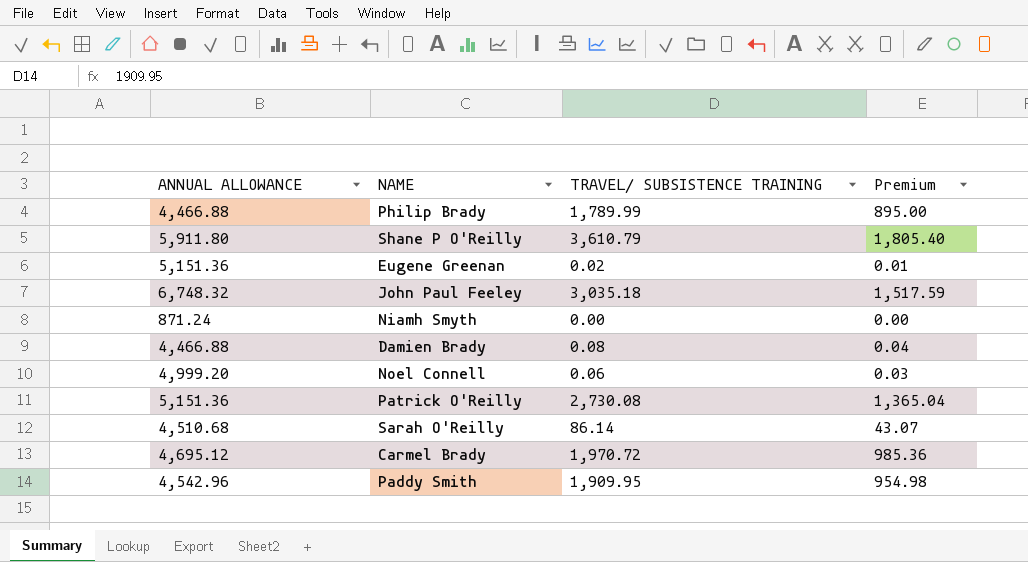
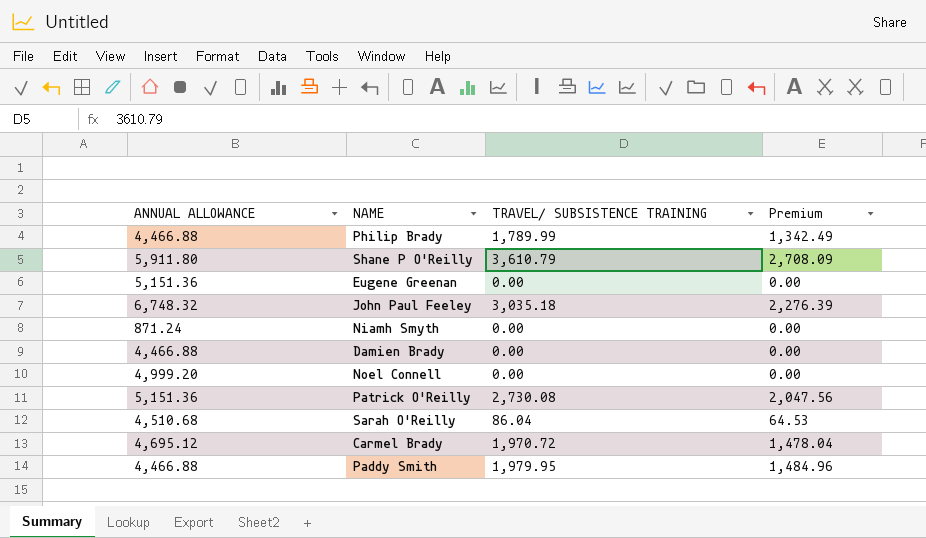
column Premium | formula: [TRAVEL/ SUBSISTENCE TRAINING] * 0.5 -> [TRAVEL/ SUBSISTENCE TRAINING] * 0.75
Eugene Greenan | TRAVEL/ SUBSISTENCE TRAINING: 0.02 -> 0.00
Damien Brady | TRAVEL/ SUBSISTENCE TRAINING: 0.08 -> 0.00
Noel Connell | TRAVEL/ SUBSISTENCE TRAINING: 0.06 -> 0.00
Sarah O'Reilly | TRAVEL/ SUBSISTENCE TRAINING: 86.14 -> 86.04
Paddy Smith | ANNUAL ALLOWANCE: 4,542.96 -> 4,466.88
Paddy Smith | TRAVEL/ SUBSISTENCE TRAINING: 1,909.95 -> 1,979.95

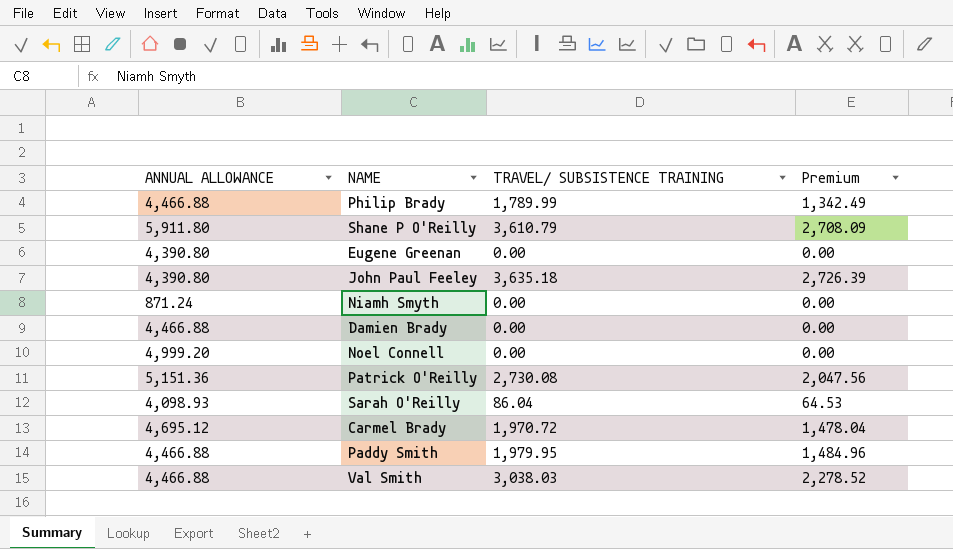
Eugene Greenan | ANNUAL ALLOWANCE: 5,151.36 -> 4,390.80
John Paul Feeley | ANNUAL ALLOWANCE: 6,748.32 -> 4,390.80
John Paul Feeley | TRAVEL/ SUBSISTENCE TRAINING: 3,035.18 -> 3,635.18
John Paul Feeley | Premium: 2,276.39 -> 2,726.39
Sarah O'Reilly | ANNUAL ALLOWANCE: 4,510.68 -> 4,098.93
row Val Smith: none -> 4,466.88 | 3,038.03 | 2,278.52

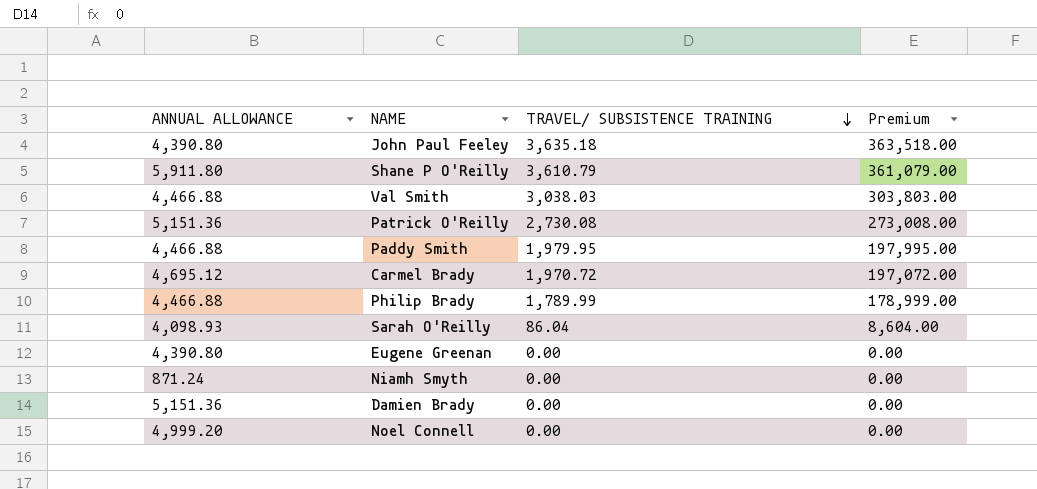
row order: none -> TRAVEL/ SUBSISTENCE TRAINING descending
column Premium | formula: [TRAVEL/ SUBSISTENCE TRAINING] * 0.75 -> [TRAVEL/ SUBSISTENCE TRAINING] * 100
Damien Brady | ANNUAL ALLOWANCE: 4,466.88 -> 5,151.36

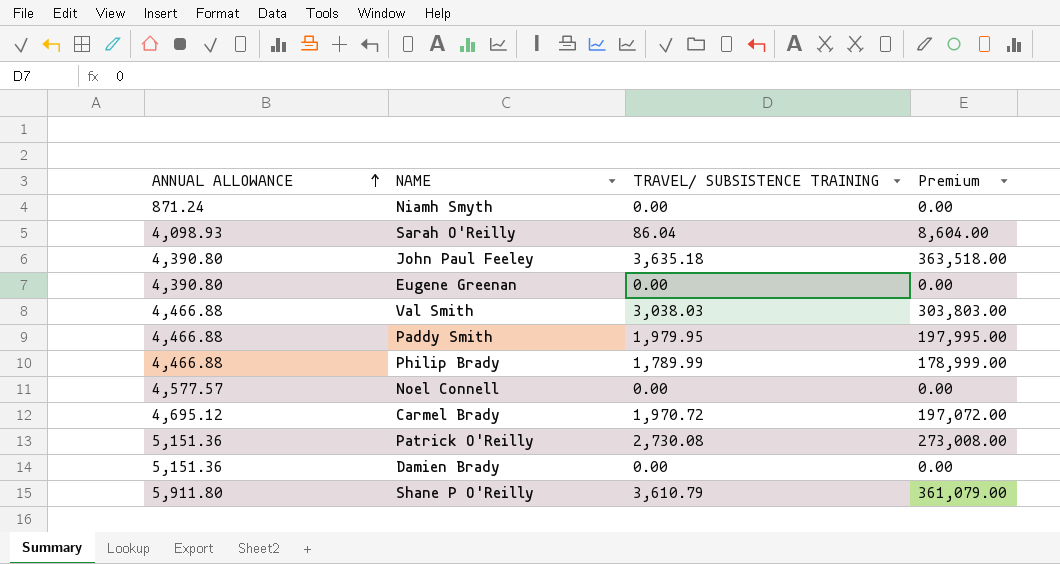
row order: TRAVEL/ SUBSISTENCE TRAINING descending -> ANNUAL ALLOWANCE ascending
Noel Connell | ANNUAL ALLOWANCE: 4,999.20 -> 4,577.57

